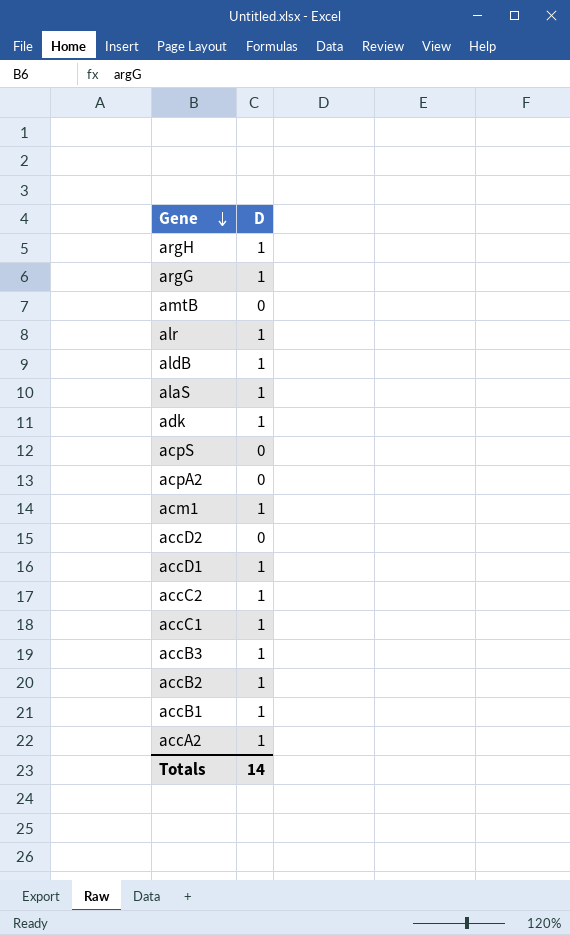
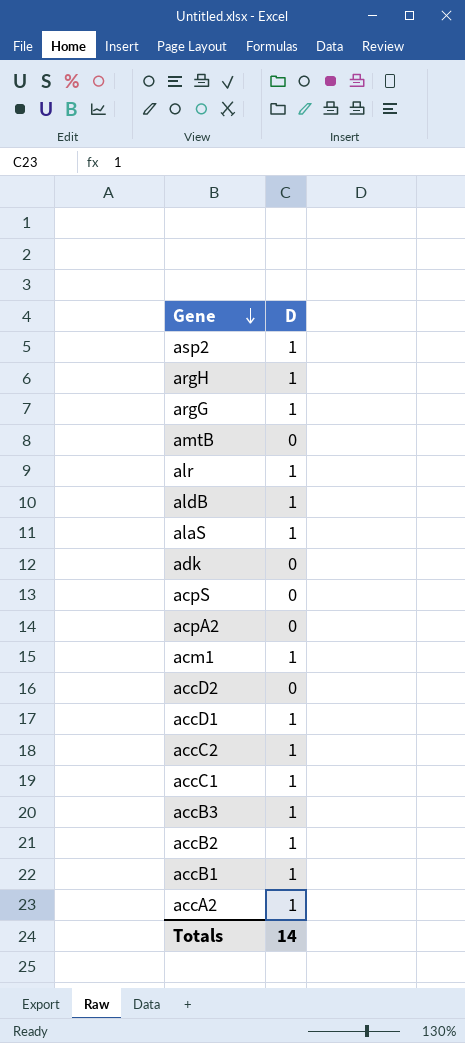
row asp2: none -> 1
adk | D: 1 -> 0

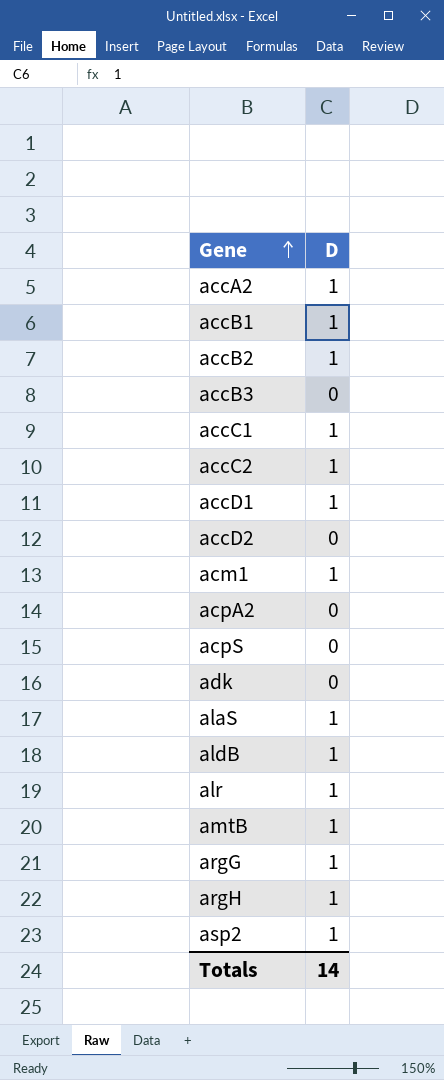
row order: Gene descending -> Gene ascending
accB3 | D: 1 -> 0
amtB | D: 0 -> 1

